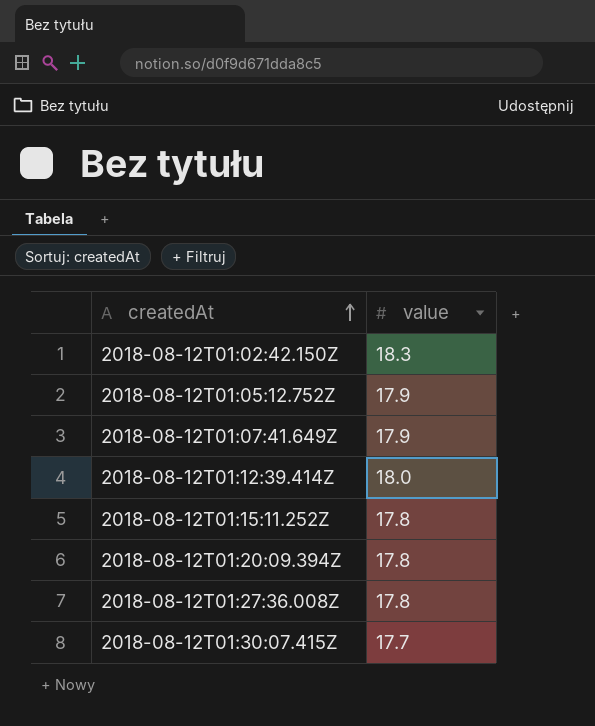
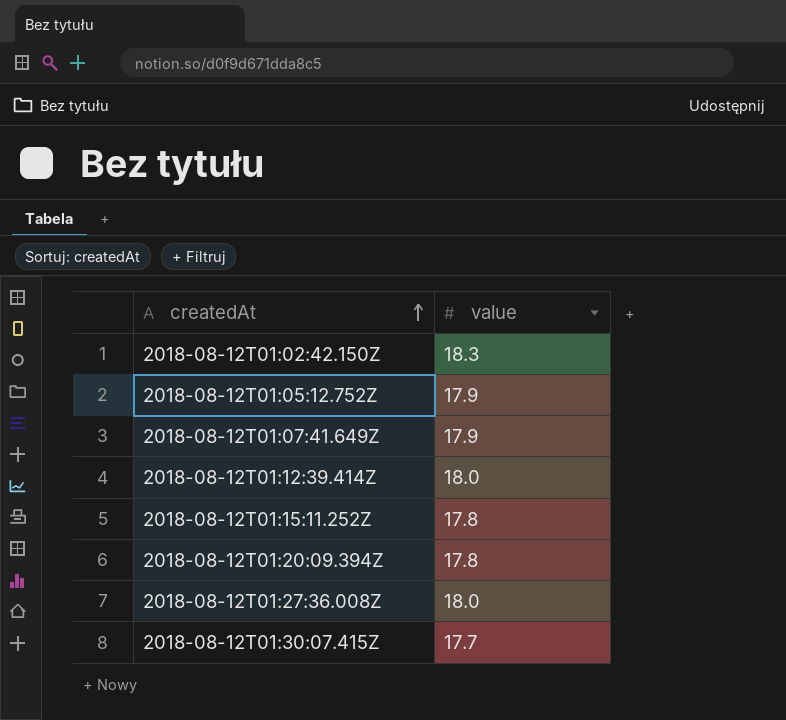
2018-08-12T01:27:36.008Z | value: 17.8 -> 18.0

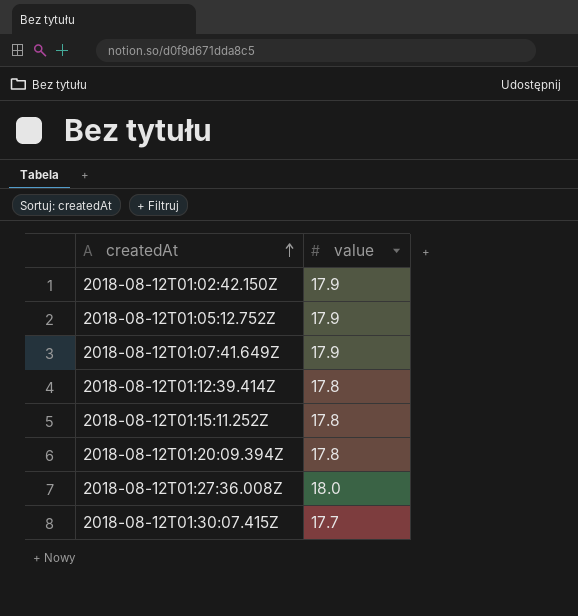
2018-08-12T01:02:42.150Z | value: 18.3 -> 17.9
2018-08-12T01:12:39.414Z | value: 18.0 -> 17.8

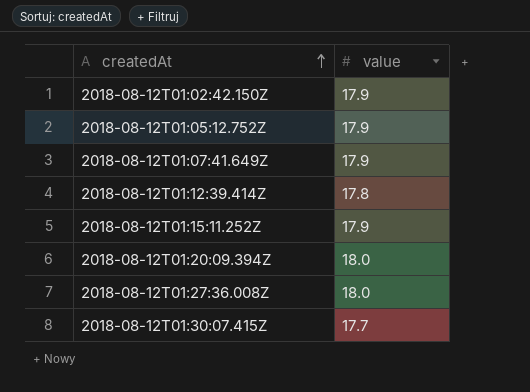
2018-08-12T01:15:11.252Z | value: 17.8 -> 17.9
2018-08-12T01:20:09.394Z | value: 17.8 -> 18.0

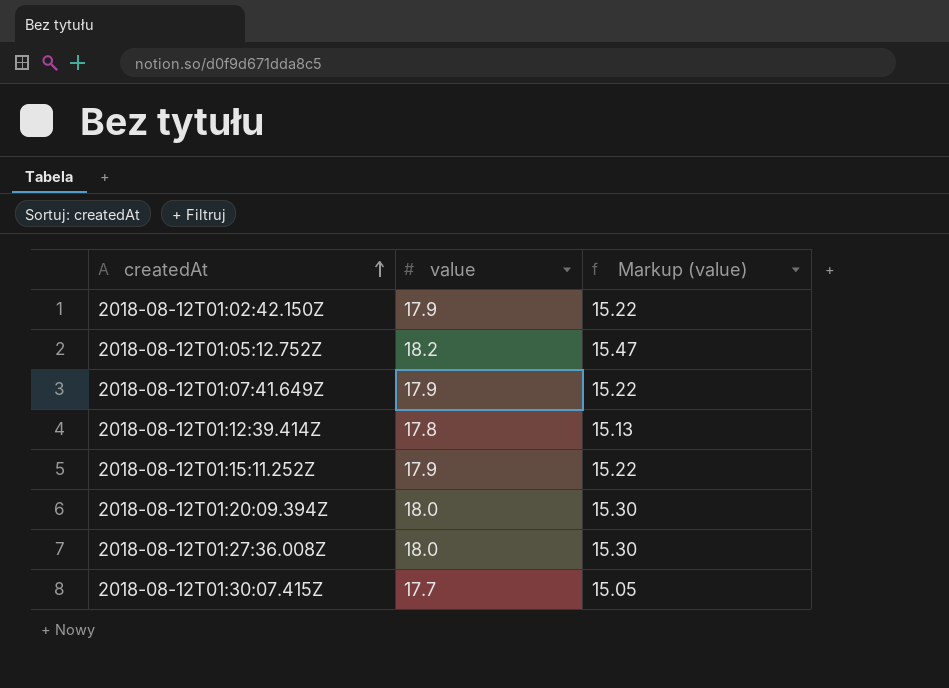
column Markup (value) | formula: none -> [value] * 0.85
2018-08-12T01:05:12.752Z | value: 17.9 -> 18.2

